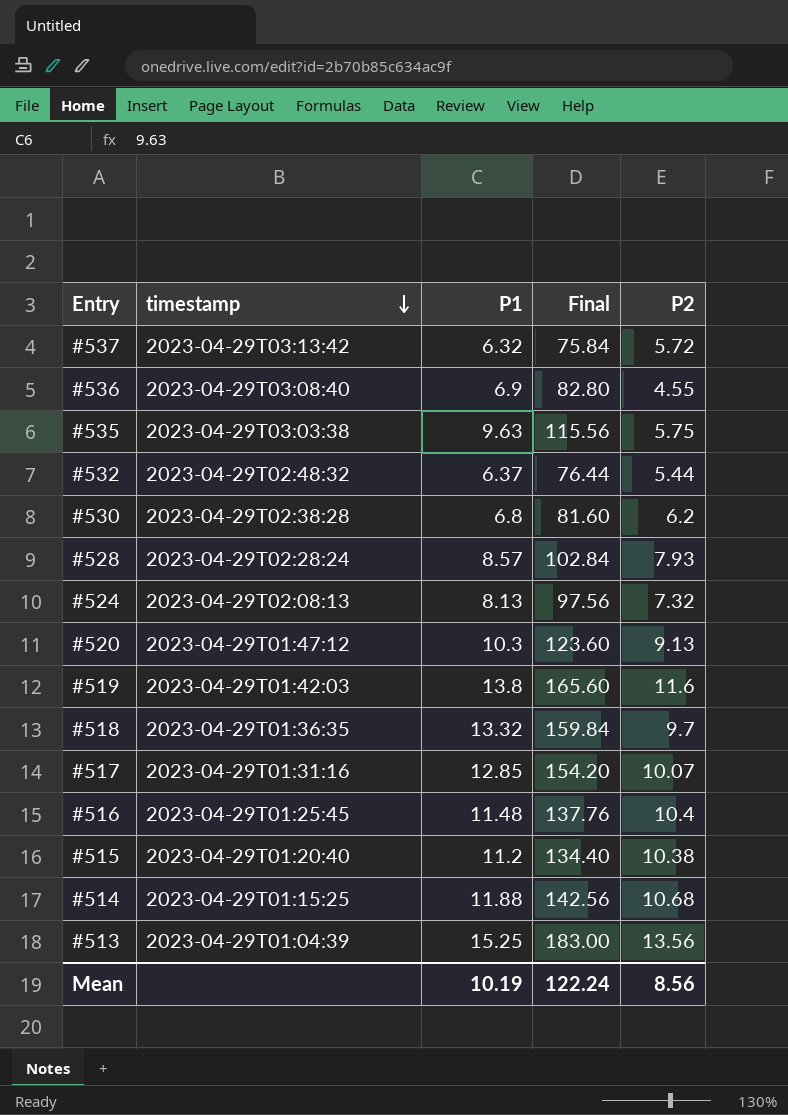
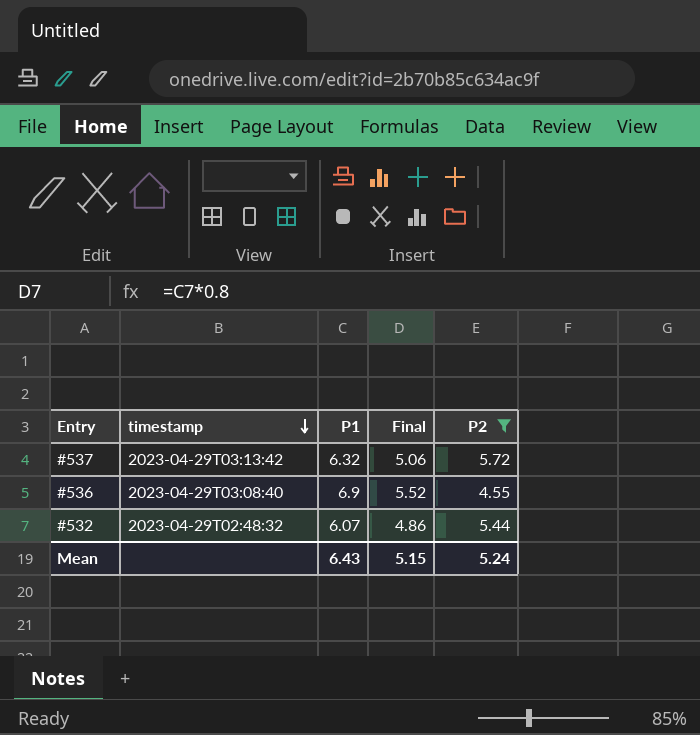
filter: none -> P2 <= 5.72
column Final | formula: [P1] * 12 -> [P1] * 0.8
#532 | P1: 6.37 -> 6.07
Mean | P1: 10.19 -> 6.43
Mean | Final: 122.24 -> 5.15
Mean | P2: 8.56 -> 5.24

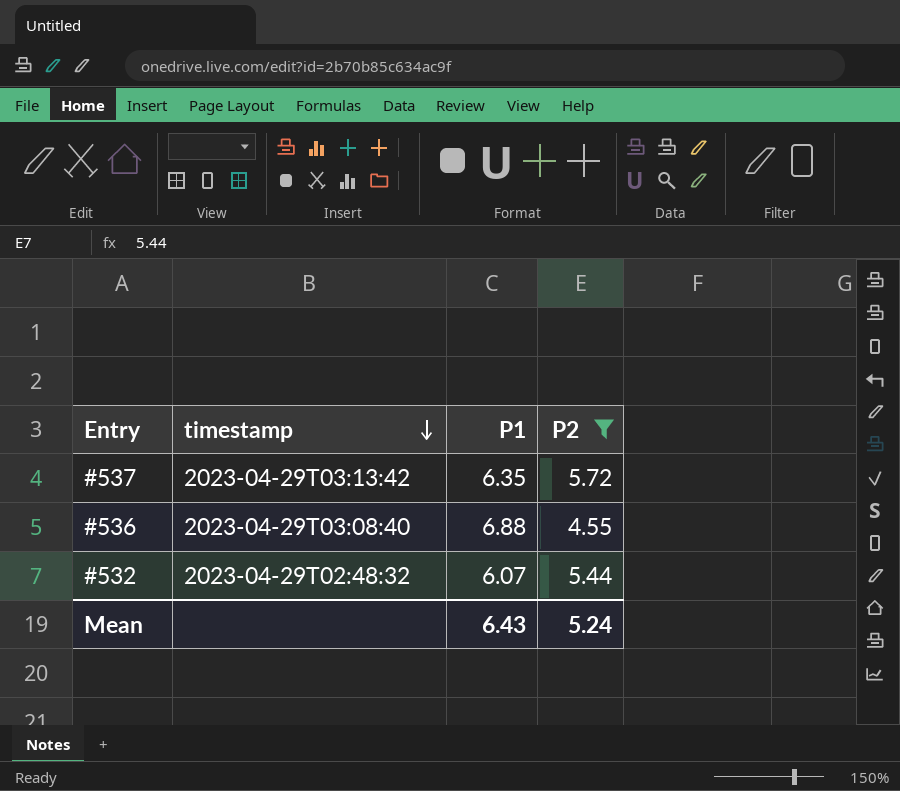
column Final | formula: [P1] * 0.8 -> none
#537 | P1: 6.32 -> 6.35
#536 | P1: 6.9 -> 6.88

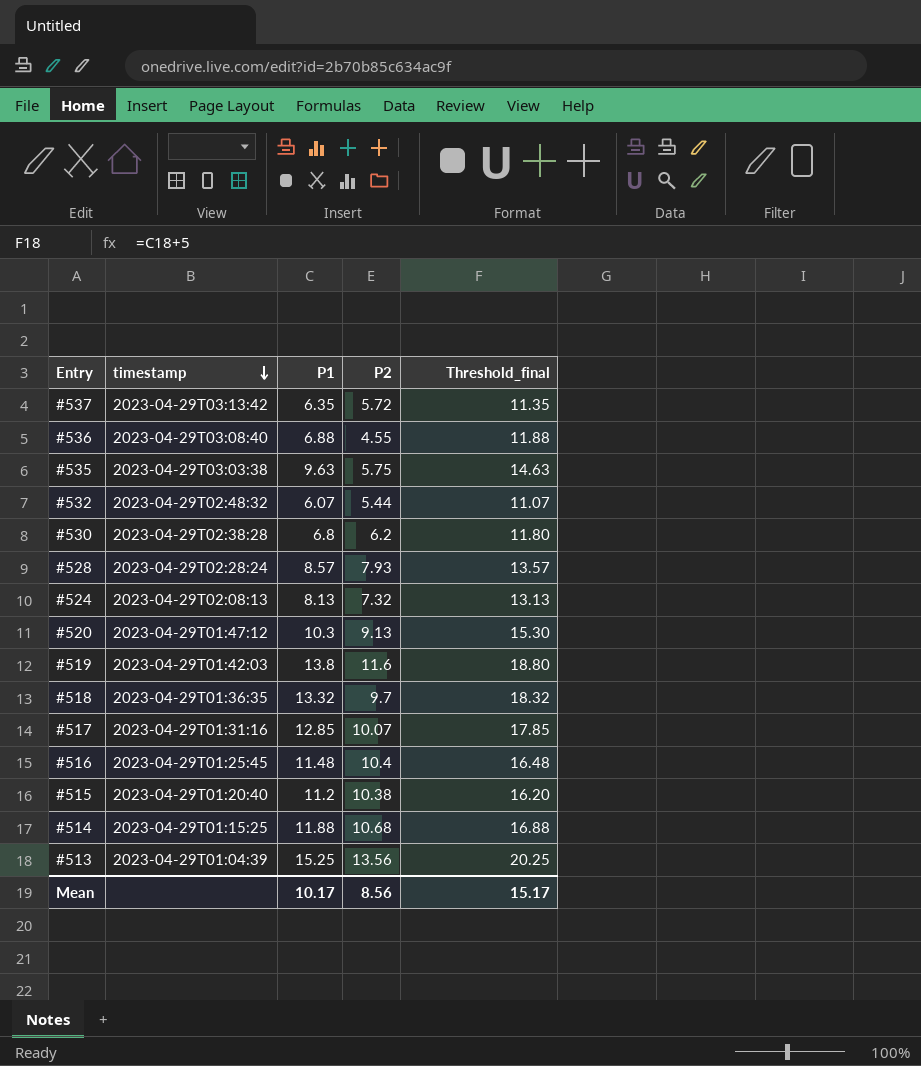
filter: P2 <= 5.72 -> none
column Threshold_final | formula: none -> [P1] + 5
Mean | P1: 6.43 -> 10.17
Mean | P2: 5.24 -> 8.56

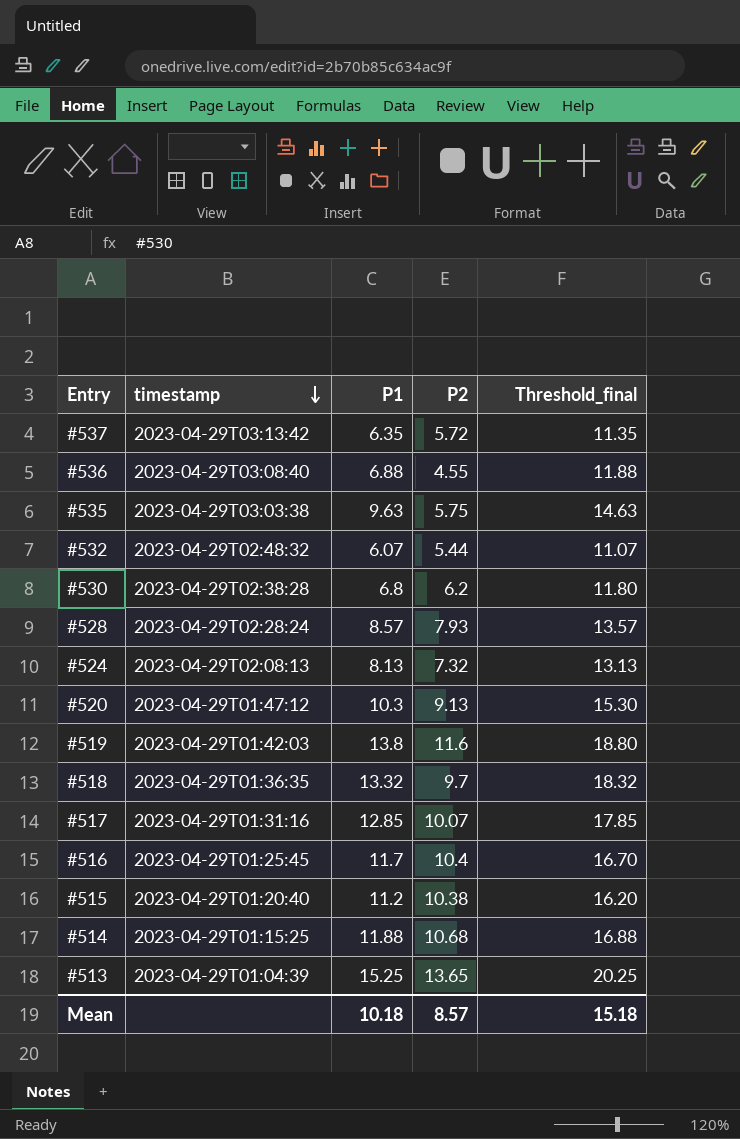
#516 | P1: 11.48 -> 11.7
#516 | Threshold_final: 16.48 -> 16.70
#513 | P2: 13.56 -> 13.65
Mean | P1: 10.17 -> 10.18
Mean | P2: 8.56 -> 8.57
Mean | Threshold_final: 15.17 -> 15.18

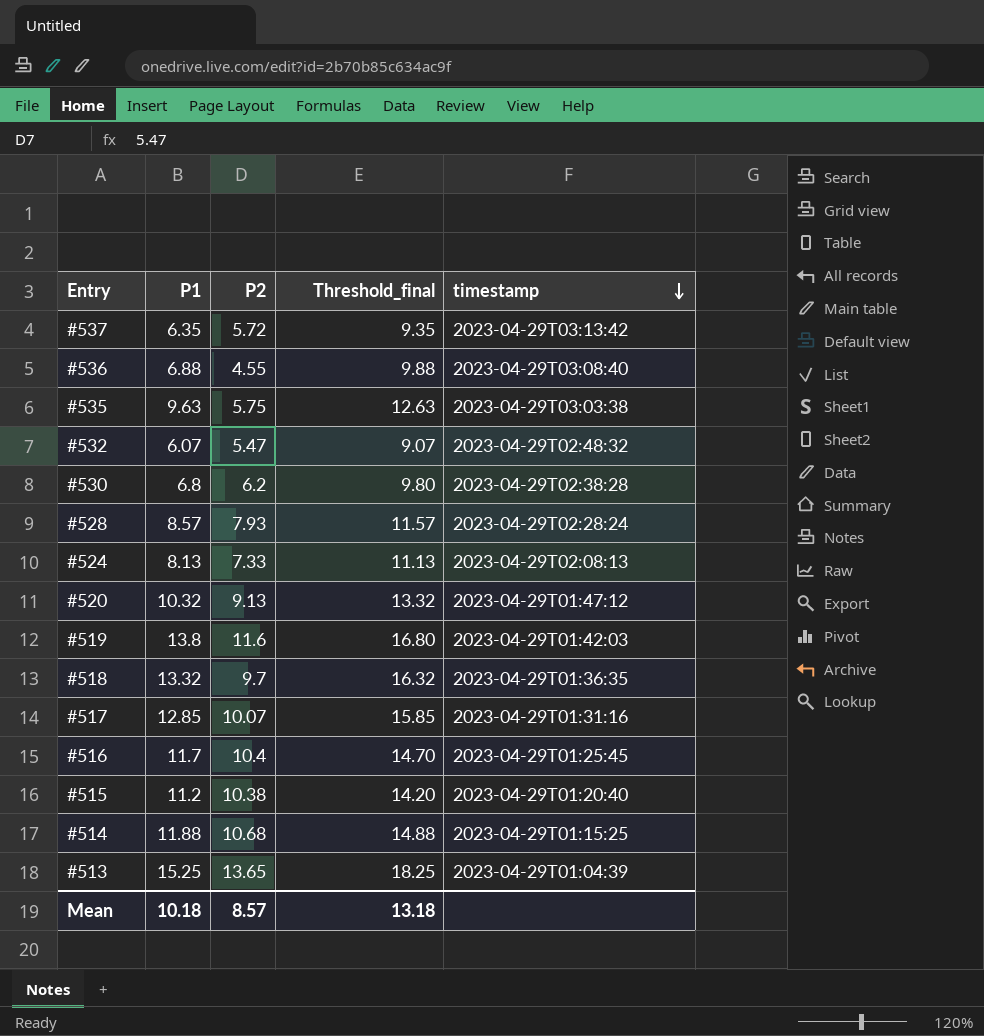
column Threshold_final | formula: [P1] + 5 -> [P1] + 3
column timestamp | position: 2 -> 5
#532 | P2: 5.44 -> 5.47
#524 | P2: 7.32 -> 7.33
#520 | P1: 10.3 -> 10.32
Mean | Threshold_final: 15.18 -> 13.18

